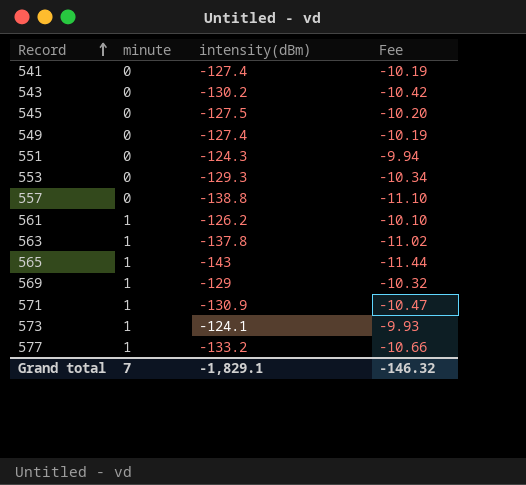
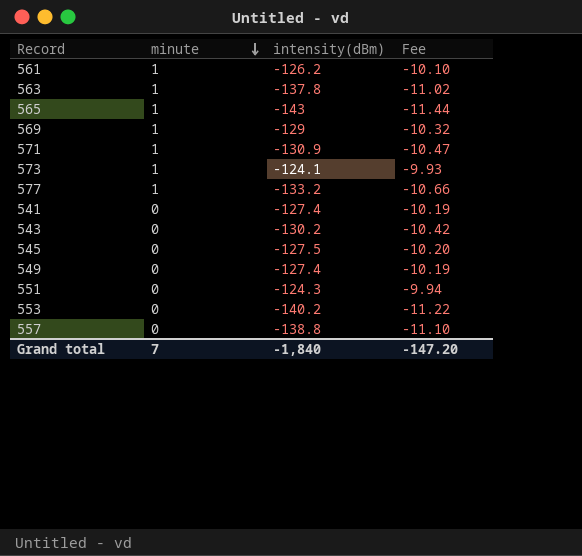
row order: Record ascending -> minute descending
553 | intensity(dBm): -129.3 -> -140.2
553 | Fee: -10.34 -> -11.22
Grand total | intensity(dBm): -1,829.1 -> -1,840
Grand total | Fee: -146.32 -> -147.20

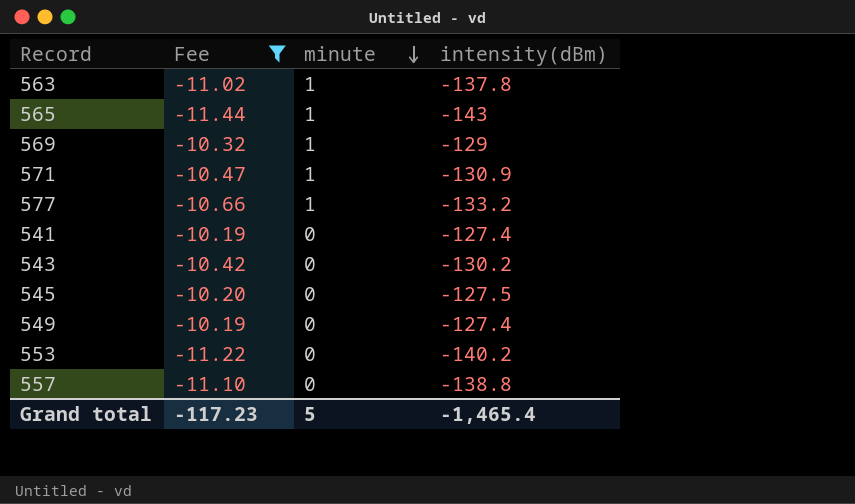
filter: none -> Fee <= -10.19
column Fee | position: 4 -> 2
Grand total | Fee: -147.20 -> -117.23
Grand total | minute: 7 -> 5
Grand total | intensity(dBm): -1,840 -> -1,465.4

